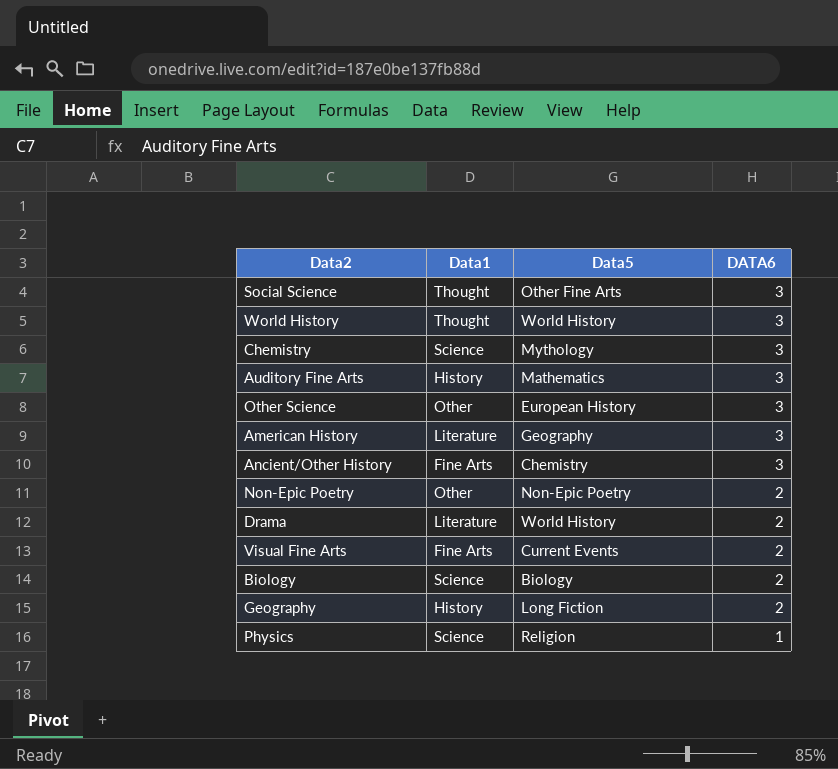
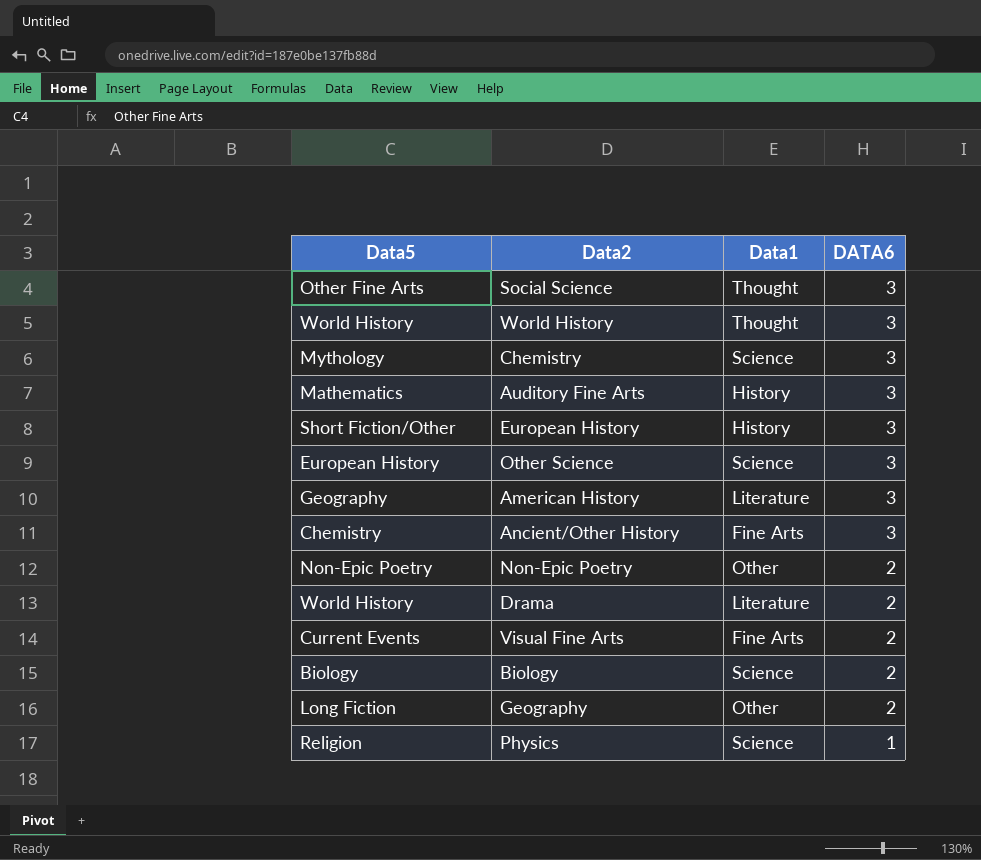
column Data5 | position: 3 -> 1
row European History: none -> Short Fiction/Other | History | 3
Other Science | Data1: Other -> Science
Geography | Data1: History -> Other

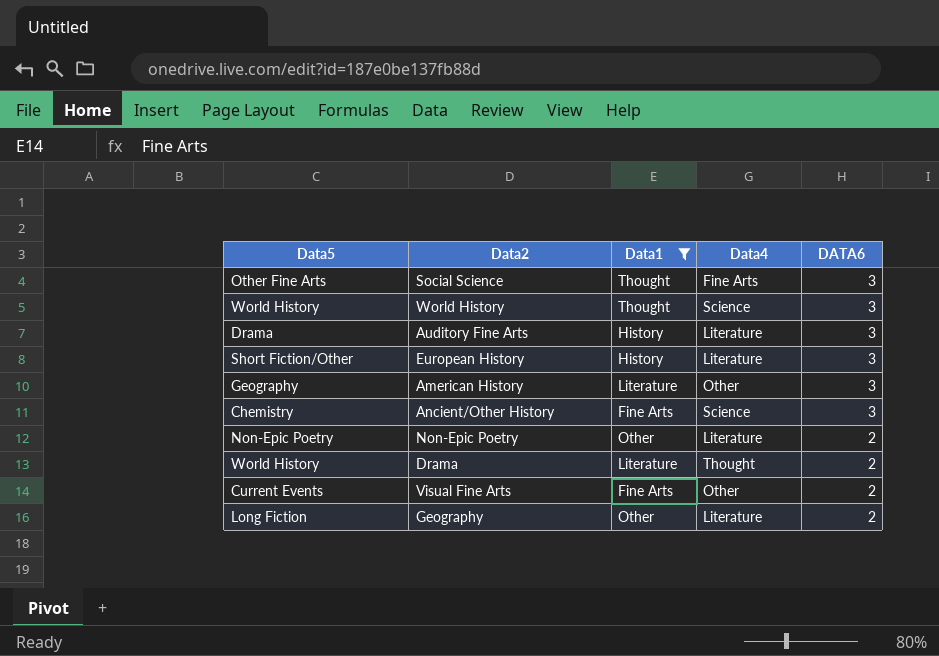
filter: none -> Data1 != Science
column Data4 | position: none -> 4
Auditory Fine Arts | Data5: Mathematics -> Drama

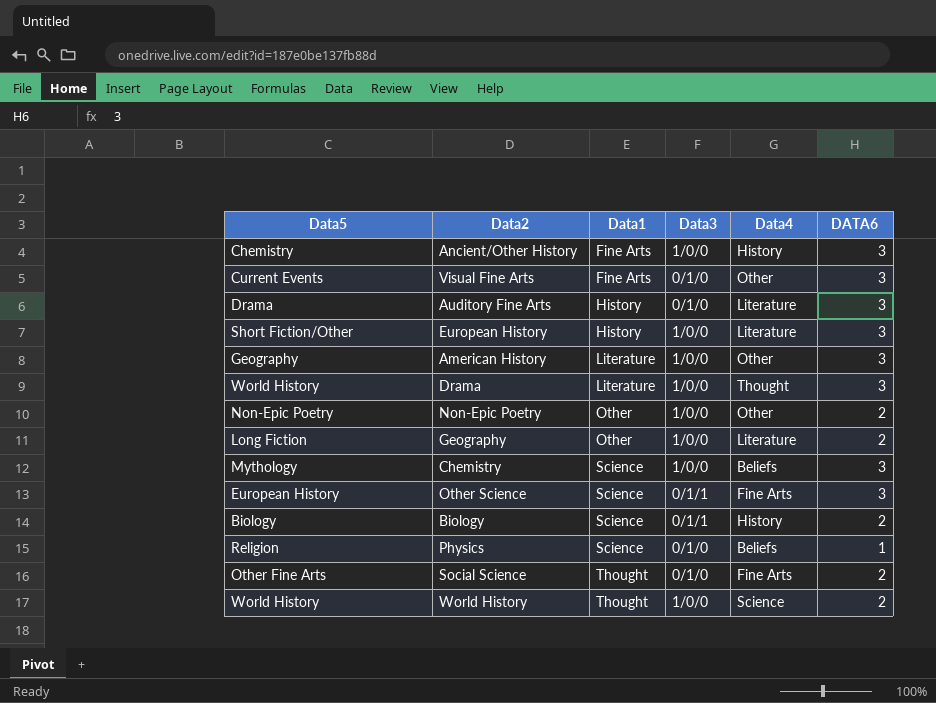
filter: Data1 != Science -> none
row order: DATA6 descending -> Data1 ascending
column Data3 | position: none -> 4
Ancient/Other History | Data4: Science -> History
Visual Fine Arts | DATA6: 2 -> 3
Drama | DATA6: 2 -> 3
Non-Epic Poetry | Data4: Literature -> Other
Social Science | DATA6: 3 -> 2
World History | DATA6: 3 -> 2

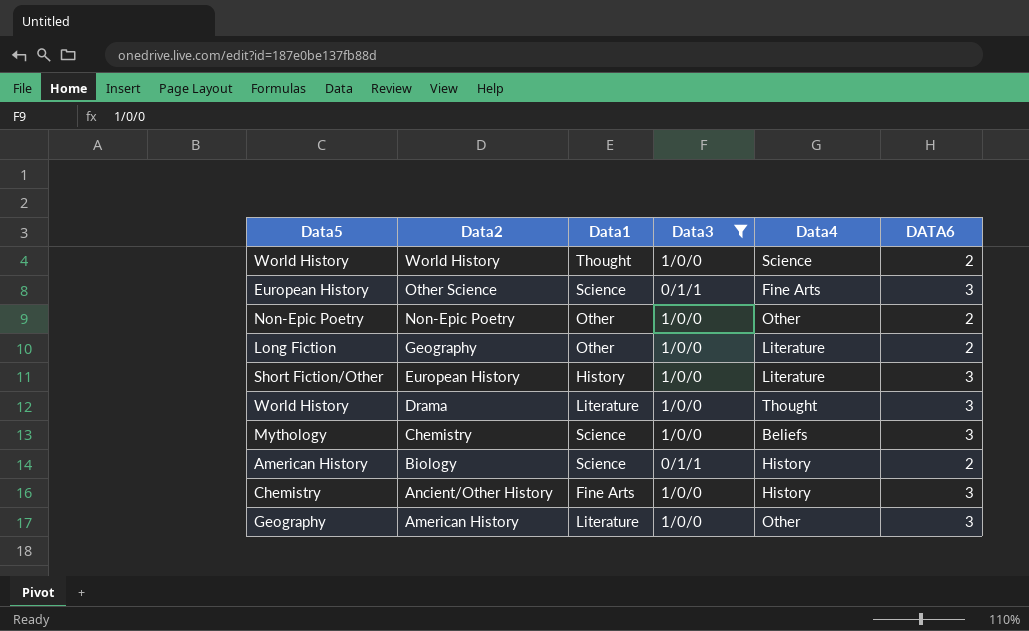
filter: none -> Data3 != 0/1/0
row order: Data1 ascending -> Data2 descending
Biology | Data5: Biology -> American History

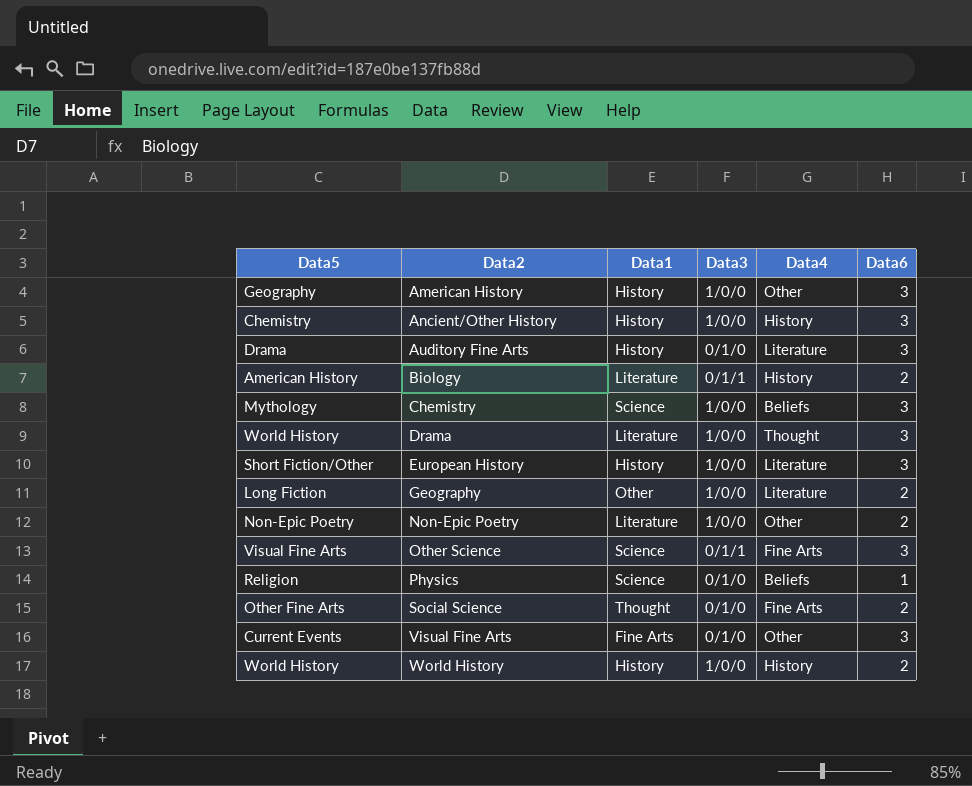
filter: Data3 != 0/1/0 -> none
row order: Data2 descending -> Data2 ascending
column name: DATA6 -> Data6
American History | Data1: Literature -> History
Ancient/Other History | Data1: Fine Arts -> History
Biology | Data1: Science -> Literature
Non-Epic Poetry | Data1: Other -> Literature
Other Science | Data5: European History -> Visual Fine Arts
World History | Data1: Thought -> History
World History | Data4: Science -> History

